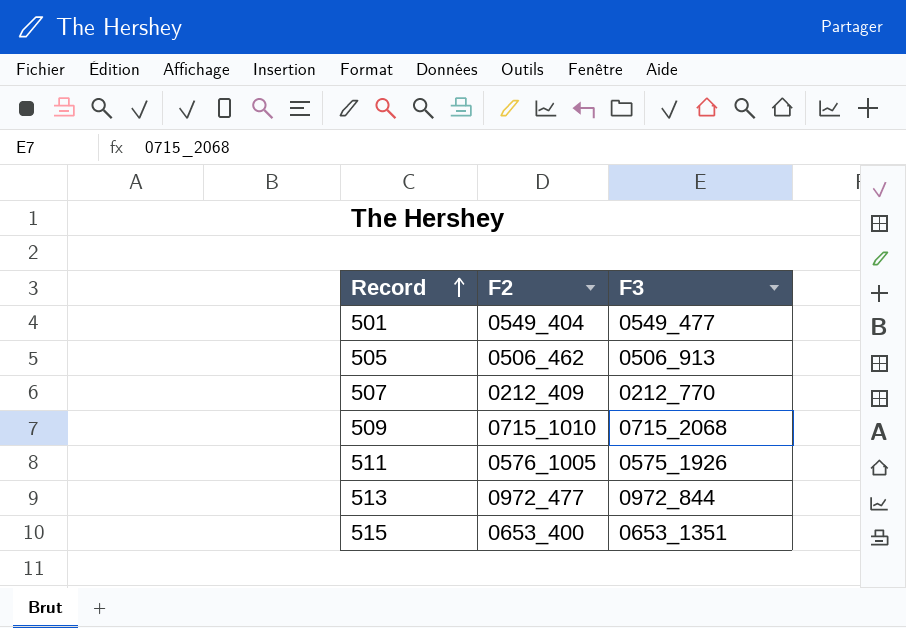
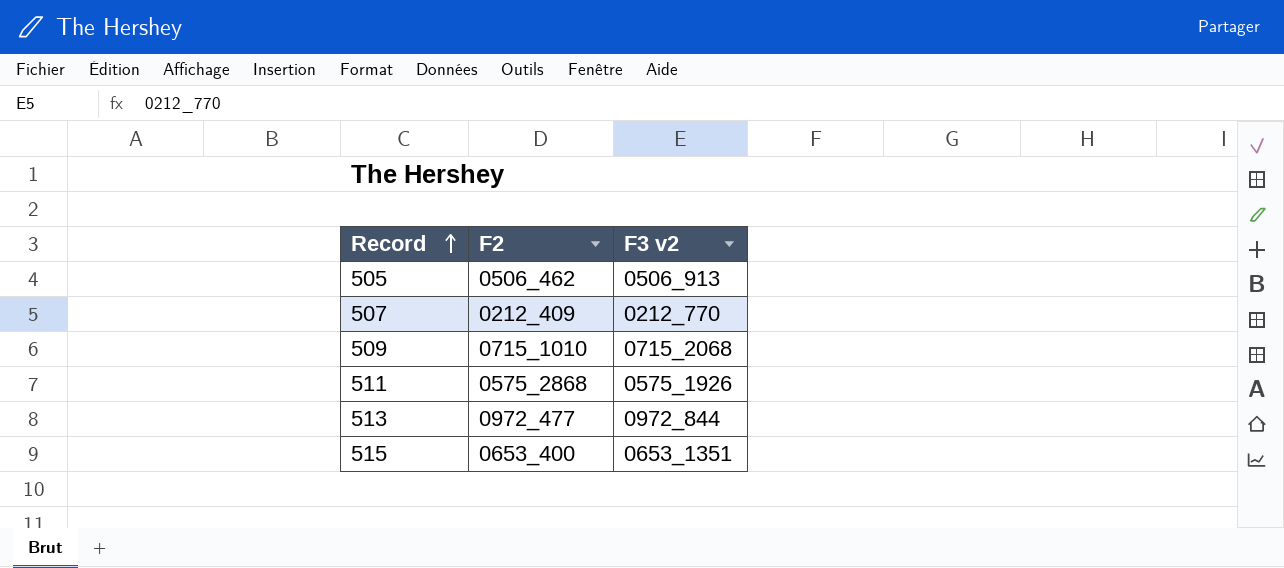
column name: F3 -> F3 v2
row 501: 0549_404 | 0549_477 -> none
511 | F2: 0576_1005 -> 0575_2868

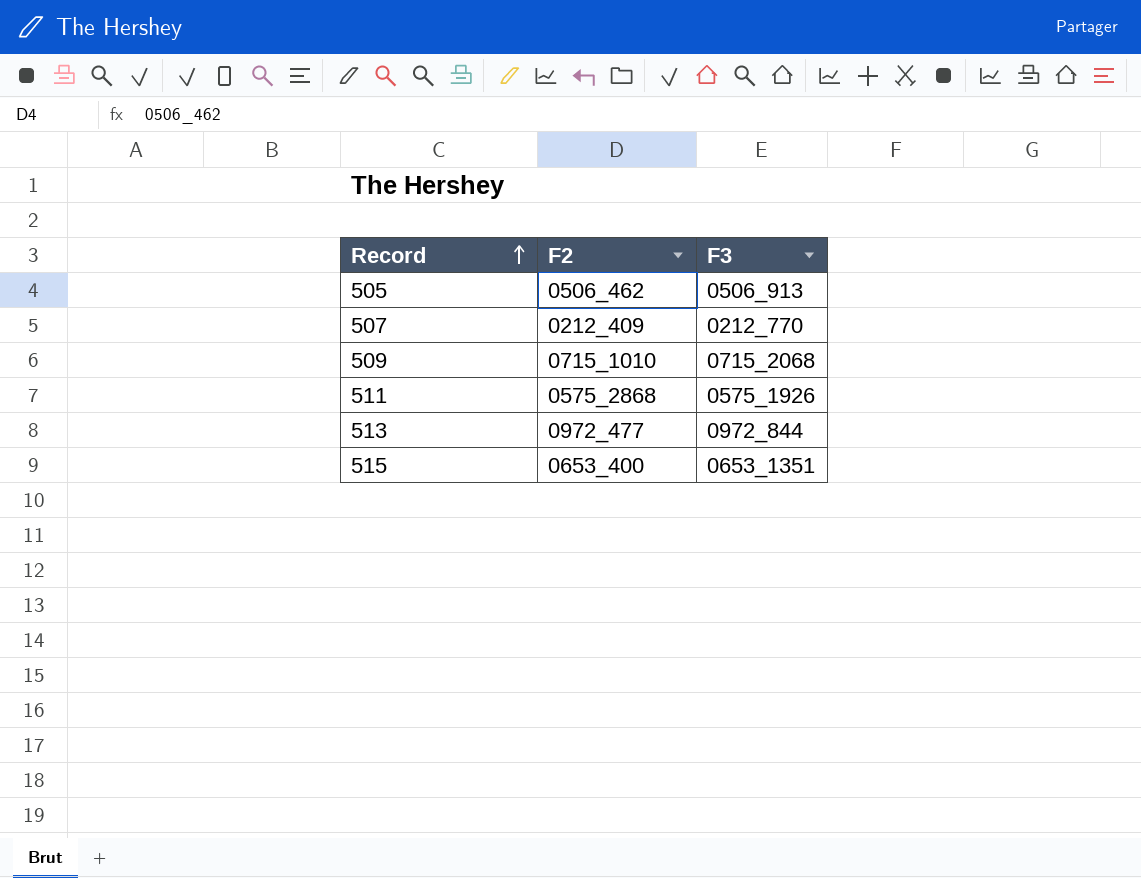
column name: F3 v2 -> F3

